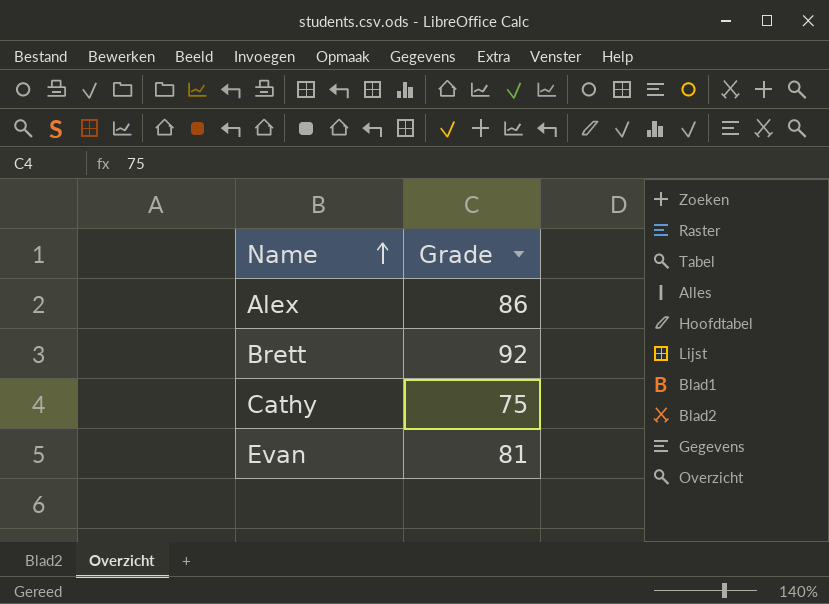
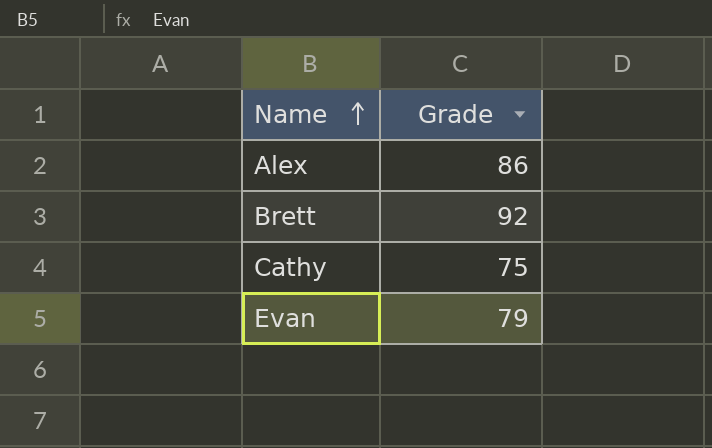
Evan | Grade: 81 -> 79

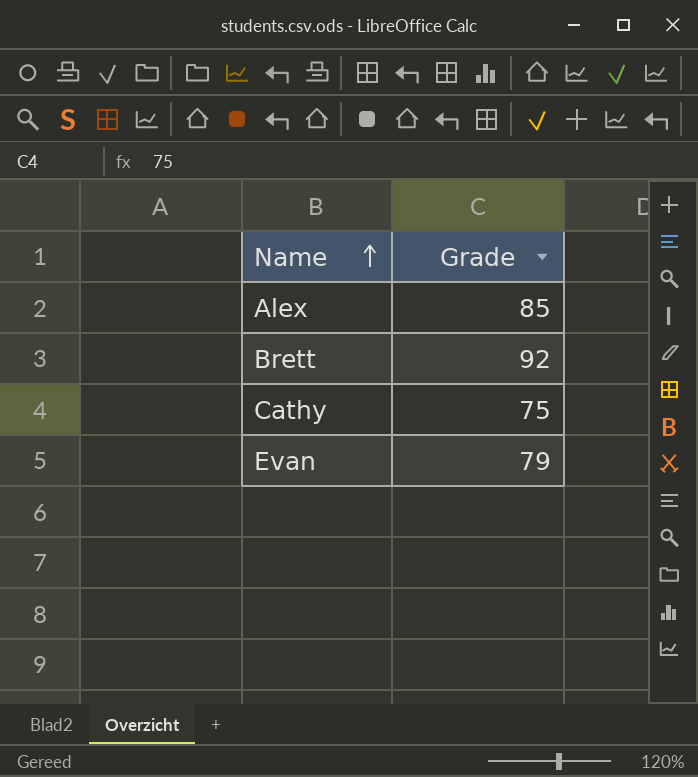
Alex | Grade: 86 -> 85

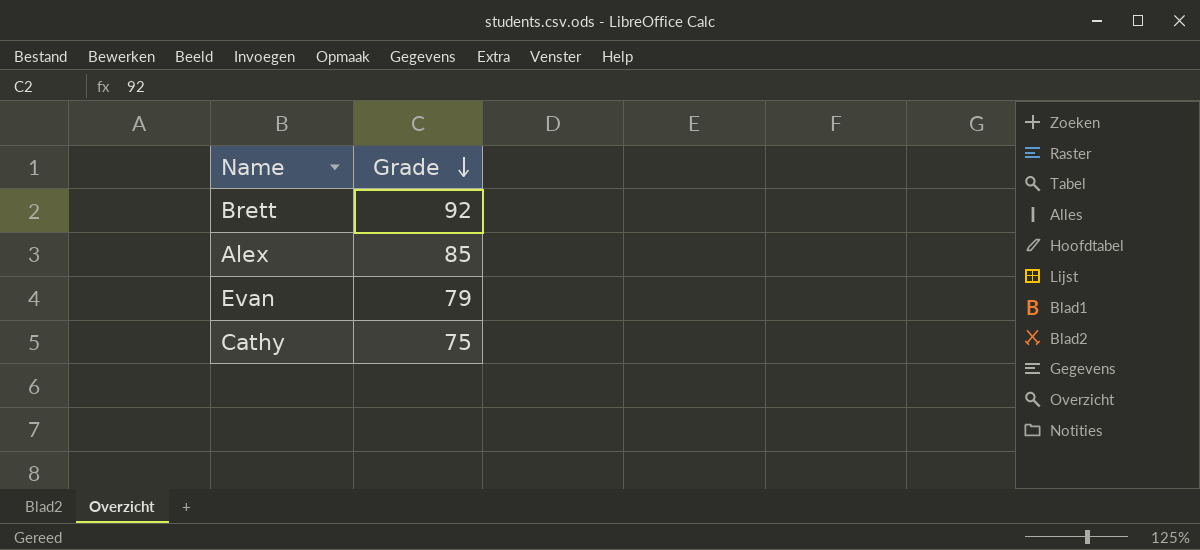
row order: Name ascending -> Grade descending

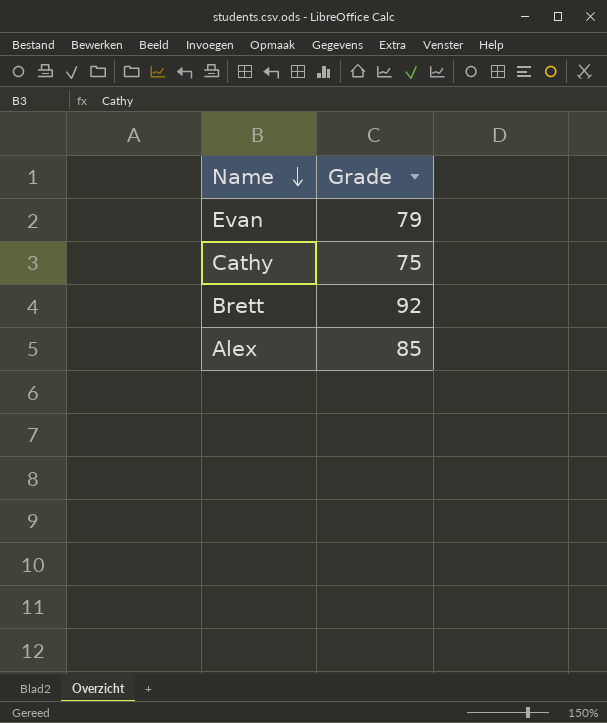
row order: Grade descending -> Name descending

